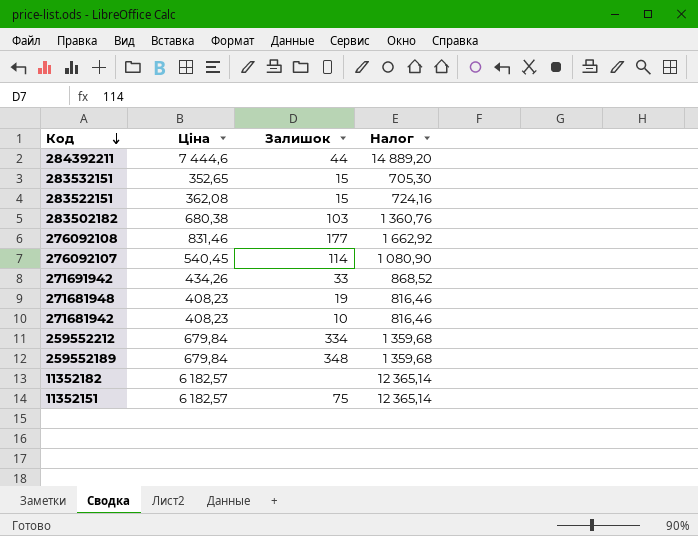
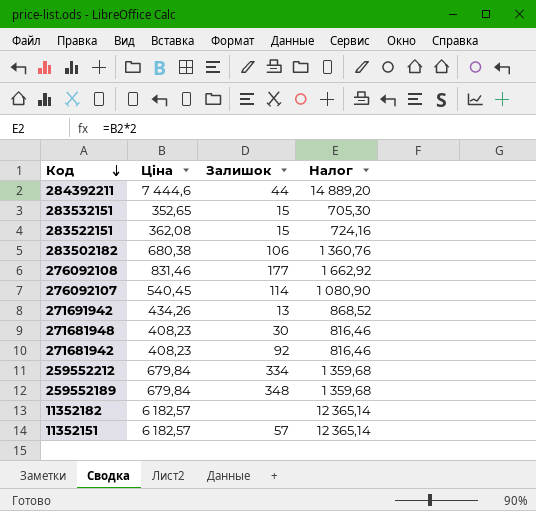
283502182 | Залишок: 103 -> 106
271691942 | Залишок: 33 -> 13
271681948 | Залишок: 19 -> 30
271681942 | Залишок: 10 -> 92
11352151 | Залишок: 75 -> 57

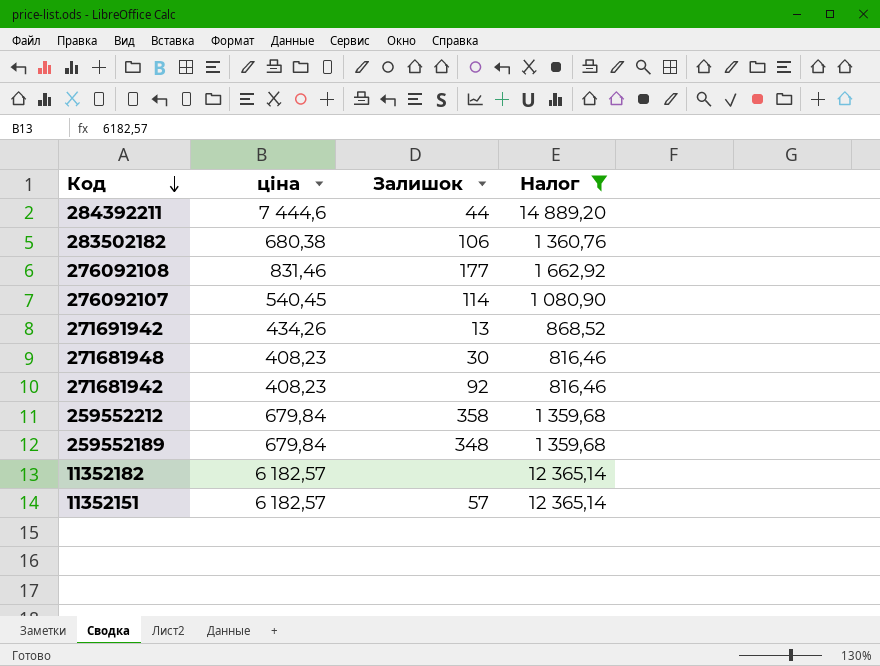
filter: none -> Налог >= 816,46
column name: Ціна -> ціна
259552212 | Залишок: 334 -> 358

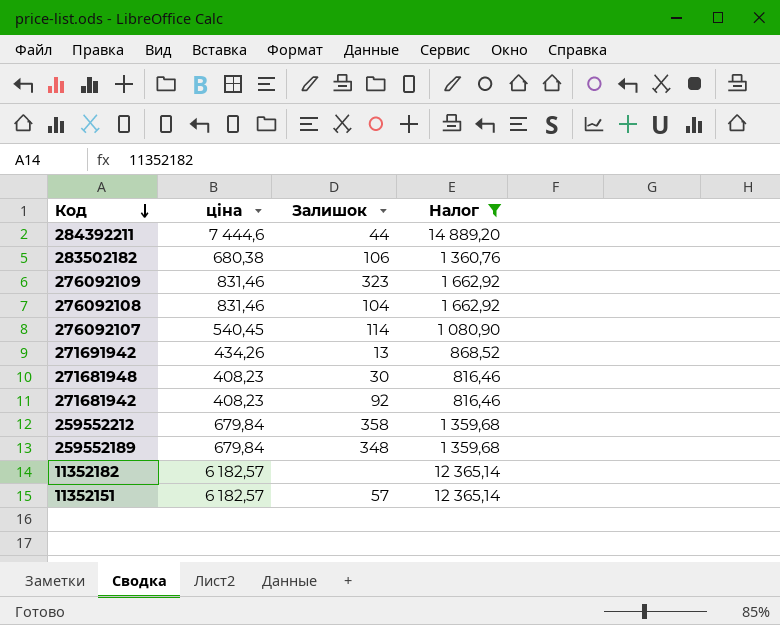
row 276092109: none -> 831,46 | 323 | 1 662,92
276092108 | Залишок: 177 -> 104

